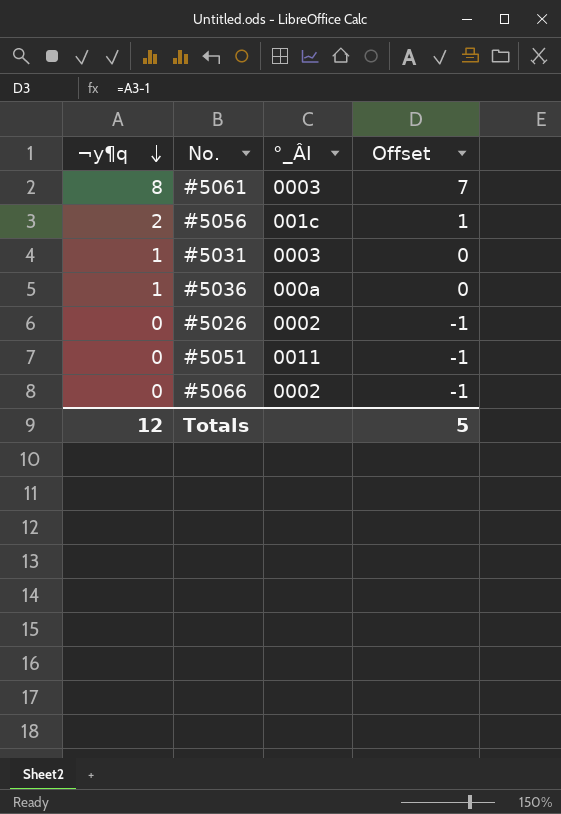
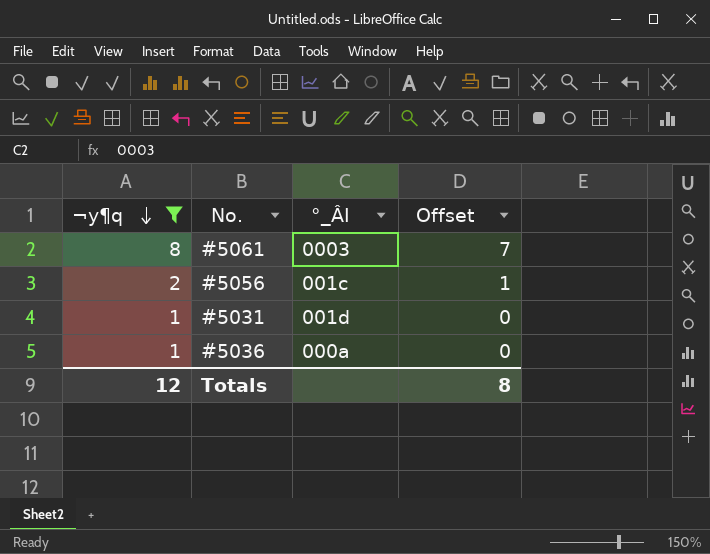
filter: none -> ¬y¶q != 0
#5031 | °_ÂI: 0003 -> 001d
Totals | Offset: 5 -> 8

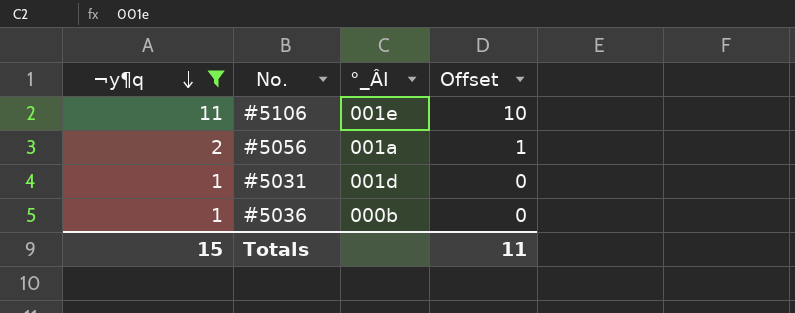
row #5061: 8 | 0003 | 7 -> none
row #5106: none -> 11 | 001e | 10
#5056 | °_ÂI: 001c -> 001a
#5036 | °_ÂI: 000a -> 000b
Totals | ¬y¶q: 12 -> 15
Totals | Offset: 8 -> 11

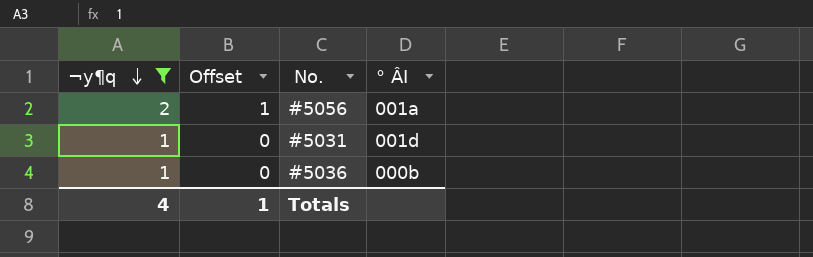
column Offset | position: 4 -> 2
column name: °_ÂI -> ° ÂI
row #5106: 11 | 001e | 10 -> none
Totals | ¬y¶q: 15 -> 4
Totals | Offset: 11 -> 1

